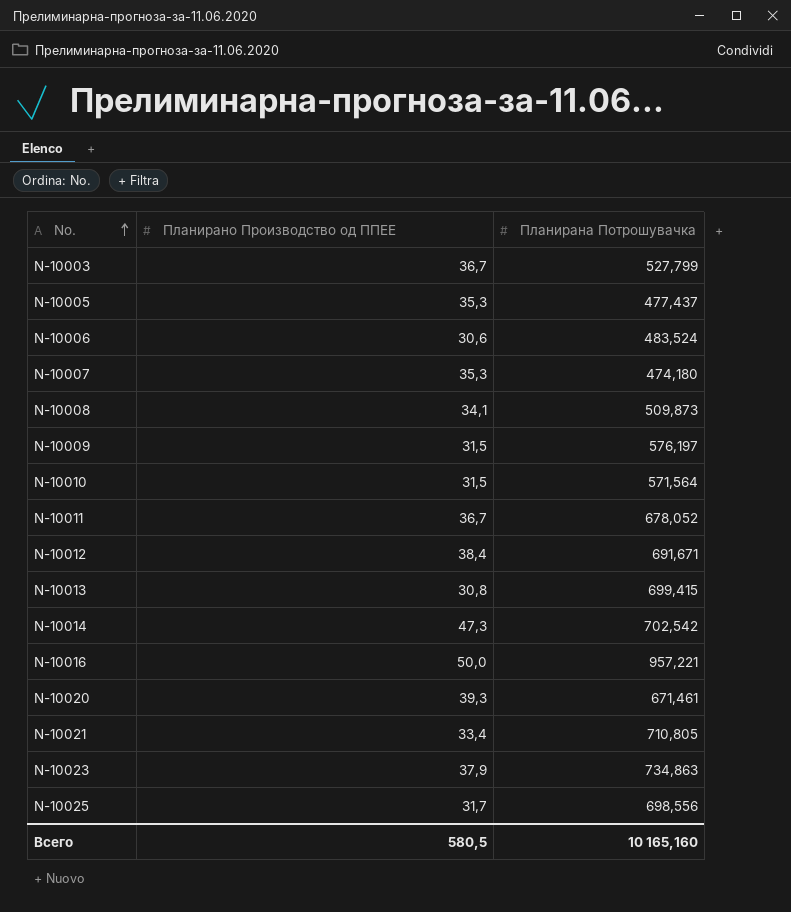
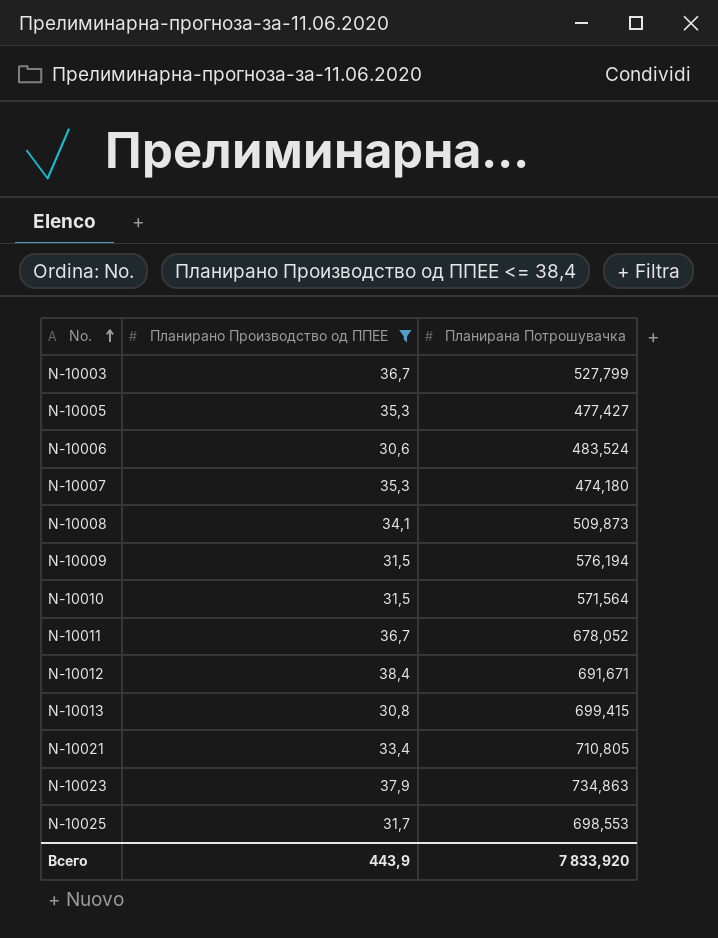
filter: none -> Планирано Производство од ППЕЕ <= 38,4
N-10005 | Планирана Потрошувачка: 477,437 -> 477,427
N-10009 | Планирана Потрошувачка: 576,197 -> 576,194
N-10025 | Планирана Потрошувачка: 698,556 -> 698,553
Всего | Планирано Производство од ППЕЕ: 580,5 -> 443,9
Всего | Планирана Потрошувачка: 10 165,160 -> 7 833,920

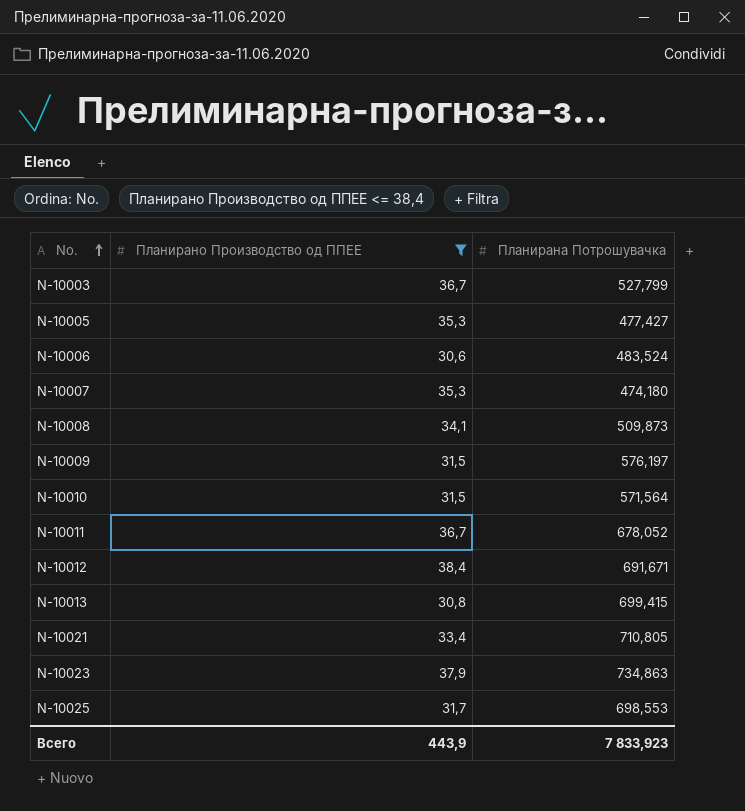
N-10009 | Планирана Потрошувачка: 576,194 -> 576,197
Всего | Планирана Потрошувачка: 7 833,920 -> 7 833,923

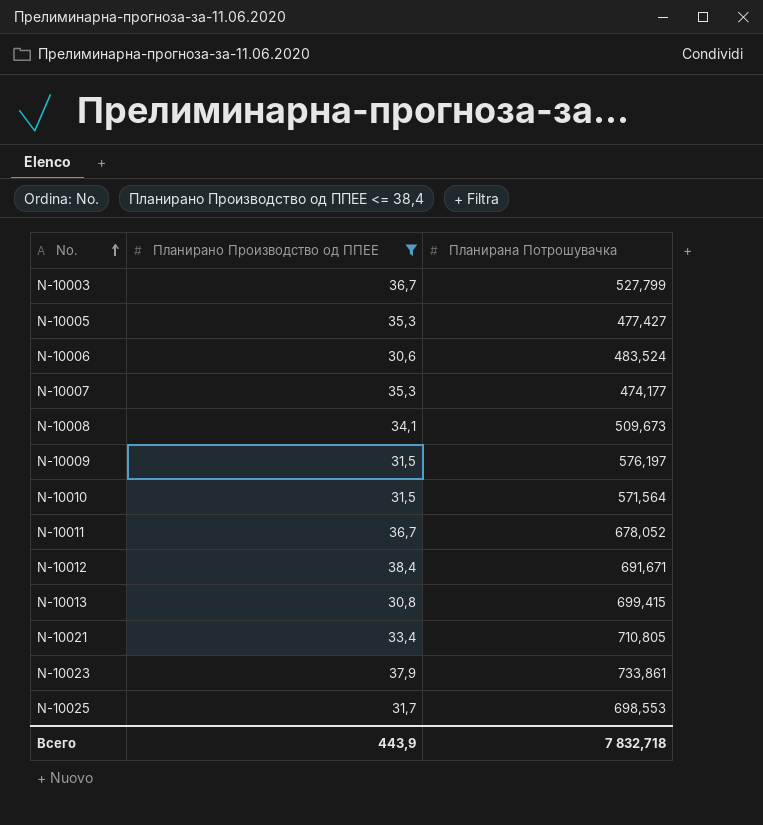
N-10007 | Планирана Потрошувачка: 474,180 -> 474,177
N-10008 | Планирана Потрошувачка: 509,873 -> 509,673
N-10023 | Планирана Потрошувачка: 734,863 -> 733,861
Всего | Планирана Потрошувачка: 7 833,923 -> 7 832,718

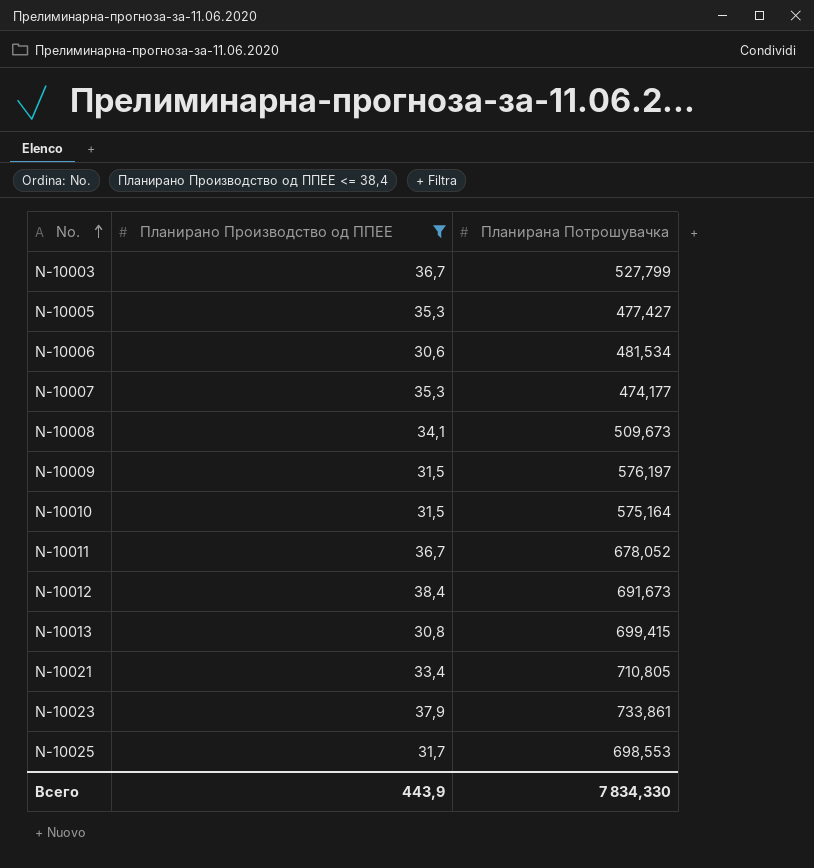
N-10006 | Планирана Потрошувачка: 483,524 -> 481,534
N-10010 | Планирана Потрошувачка: 571,564 -> 575,164
N-10012 | Планирана Потрошувачка: 691,671 -> 691,673
Всего | Планирана Потрошувачка: 7 832,718 -> 7 834,330

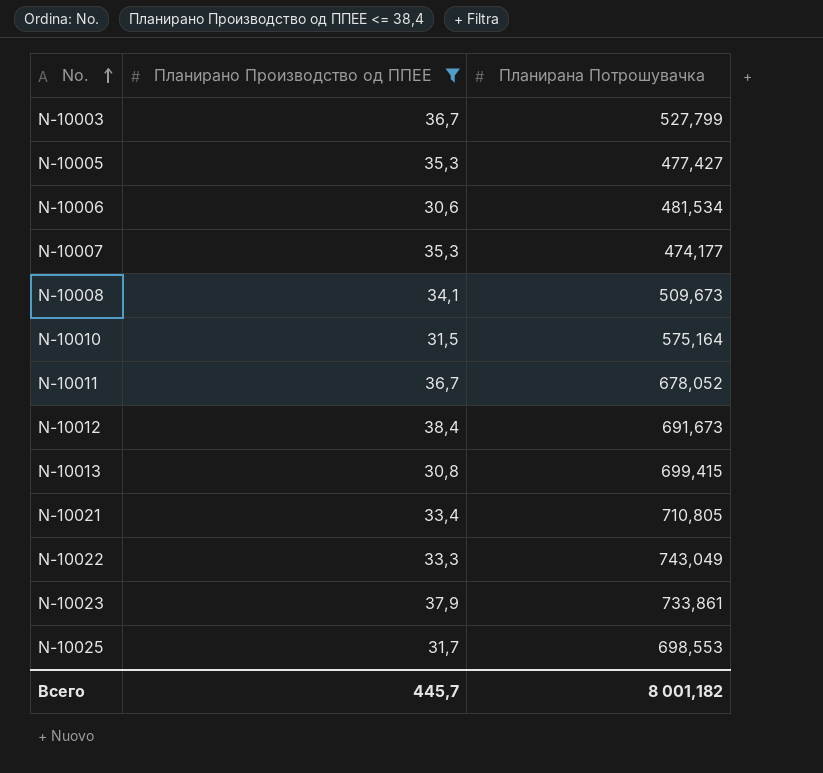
row N-10009: 31,5 | 576,197 -> none
row N-10022: none -> 33,3 | 743,049
Всего | Планирано Производство од ППЕЕ: 443,9 -> 445,7
Всего | Планирана Потрошувачка: 7 834,330 -> 8 001,182

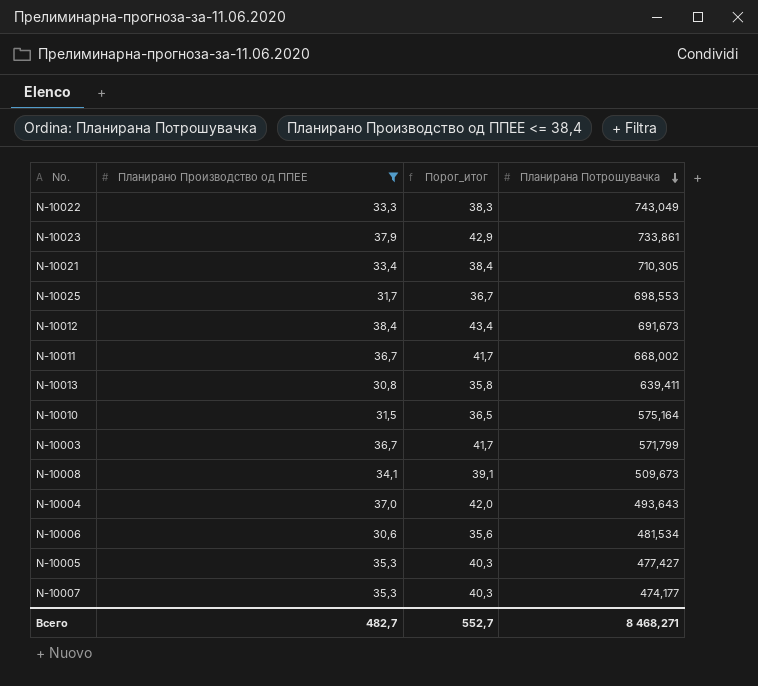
row order: No. ascending -> Планирана Потрошувачка descending
column Порог_итог | formula: none -> [Планирано Производство од ППЕЕ] + 5
N-10021 | Планирана Потрошувачка: 710,805 -> 710,305
N-10011 | Планирана Потрошувачка: 678,052 -> 668,002
N-10013 | Планирана Потрошувачка: 699,415 -> 639,411
N-10003 | Планирана Потрошувачка: 527,799 -> 571,799
row N-10004: none -> 37,0 | 42,0 | 493,643
Всего | Планирано Производство од ППЕЕ: 445,7 -> 482,7
Всего | Планирана Потрошувачка: 8 001,182 -> 8 468,271

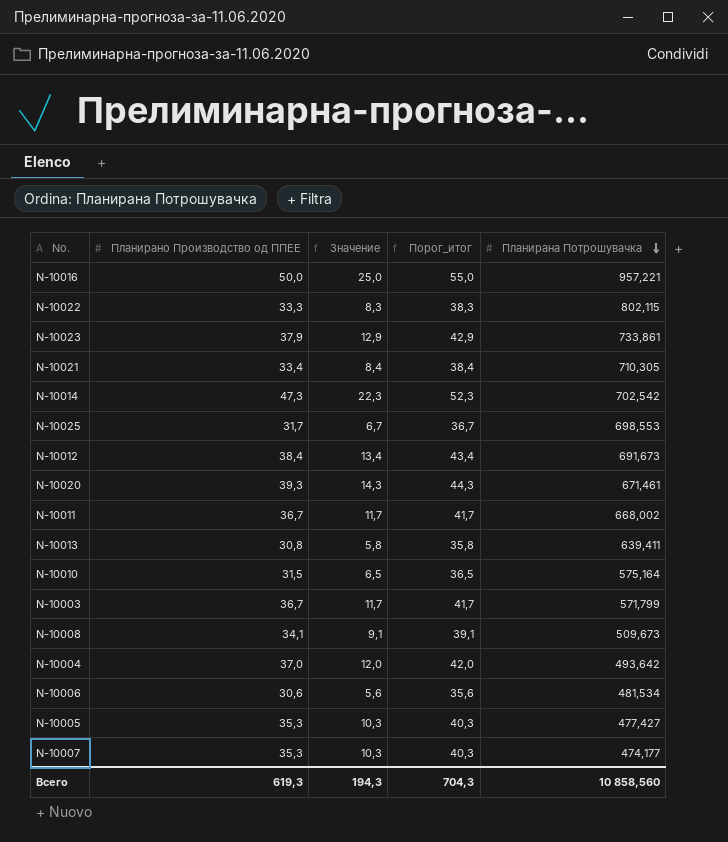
filter: Планирано Производство од ППЕЕ <= 38,4 -> none
column Значение | formula: none -> [Планирано Производство од ППЕЕ] - 25
N-10022 | Планирана Потрошувачка: 743,049 -> 802,115
N-10004 | Планирана Потрошувачка: 493,643 -> 493,642
Всего | Планирано Производство од ППЕЕ: 482,7 -> 619,3
Всего | Порог_итог: 552,7 -> 704,3
Всего | Планирана Потрошувачка: 8 468,271 -> 10 858,560

